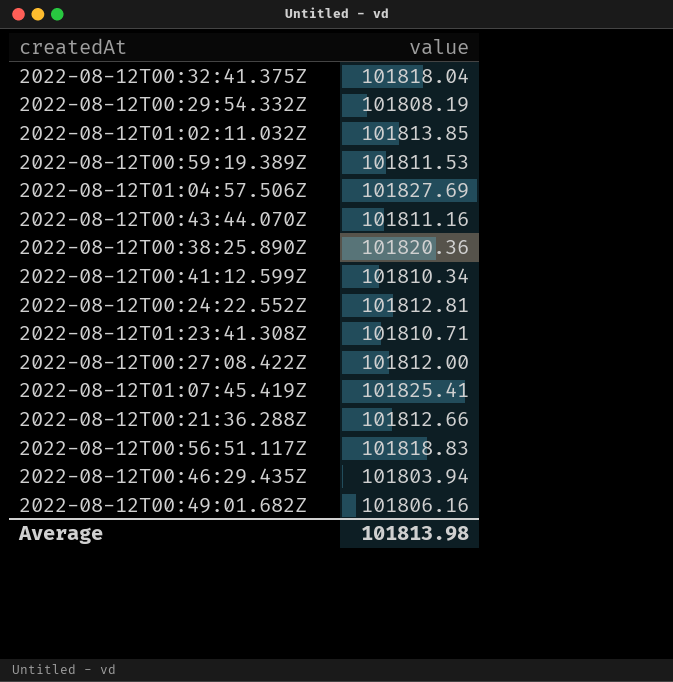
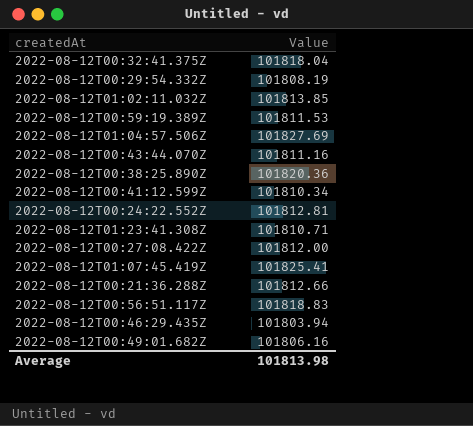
column name: value -> Value

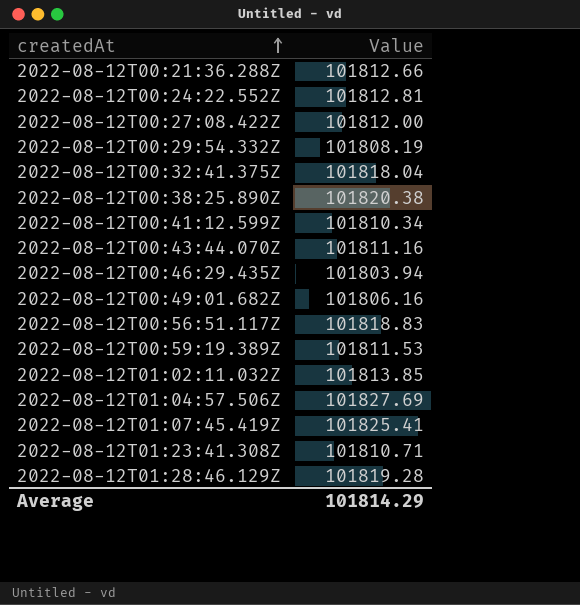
row order: none -> createdAt ascending
2022-08-12T00:38:25.890Z | Value: 101820.36 -> 101820.38
row 2022-08-12T01:28:46.129Z: none -> 101819.28
Average | Value: 101813.98 -> 101814.29

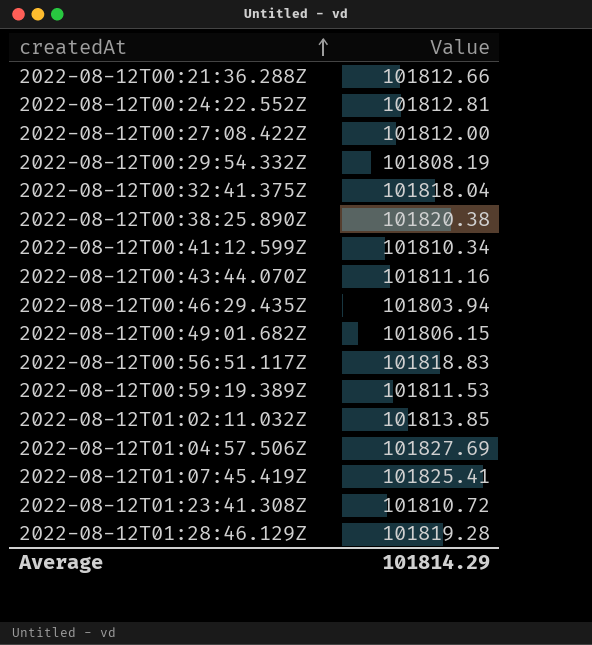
2022-08-12T00:49:01.682Z | Value: 101806.16 -> 101806.15
2022-08-12T01:23:41.308Z | Value: 101810.71 -> 101810.72

